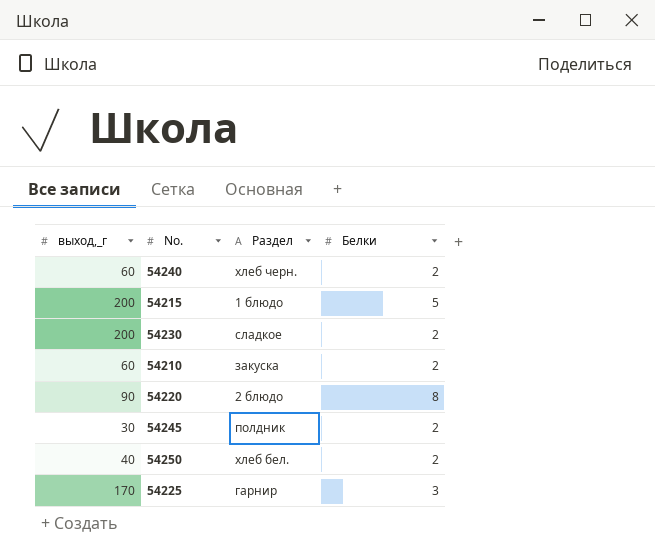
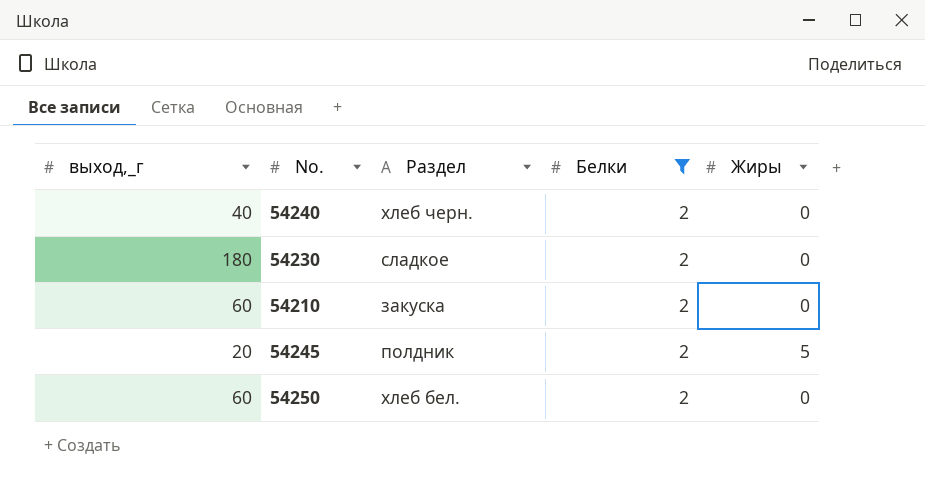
filter: none -> Белки = 2
column Жиры | position: none -> 5
54240 | выход,_г: 60 -> 40
54230 | выход,_г: 200 -> 180
54245 | выход,_г: 30 -> 20
54250 | выход,_г: 40 -> 60

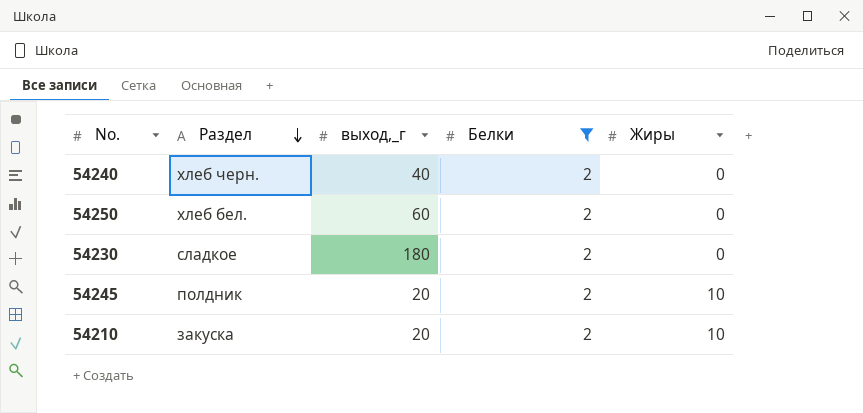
row order: none -> Раздел descending
column выход,_г | position: 1 -> 3
54245 | Жиры: 5 -> 10
54210 | выход,_г: 60 -> 20
54210 | Жиры: 0 -> 10

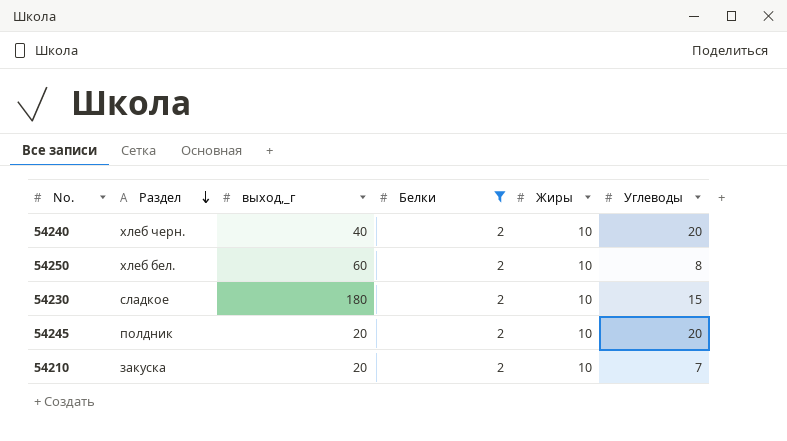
column Углеводы | position: none -> 6
54240 | Жиры: 0 -> 10
54250 | Жиры: 0 -> 10
54230 | Жиры: 0 -> 10

